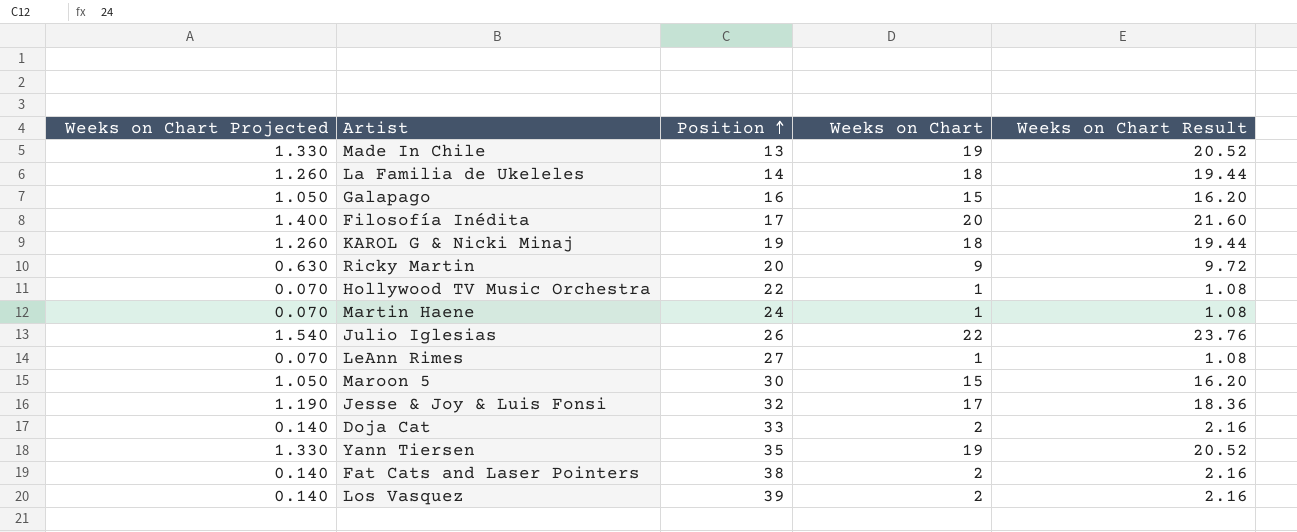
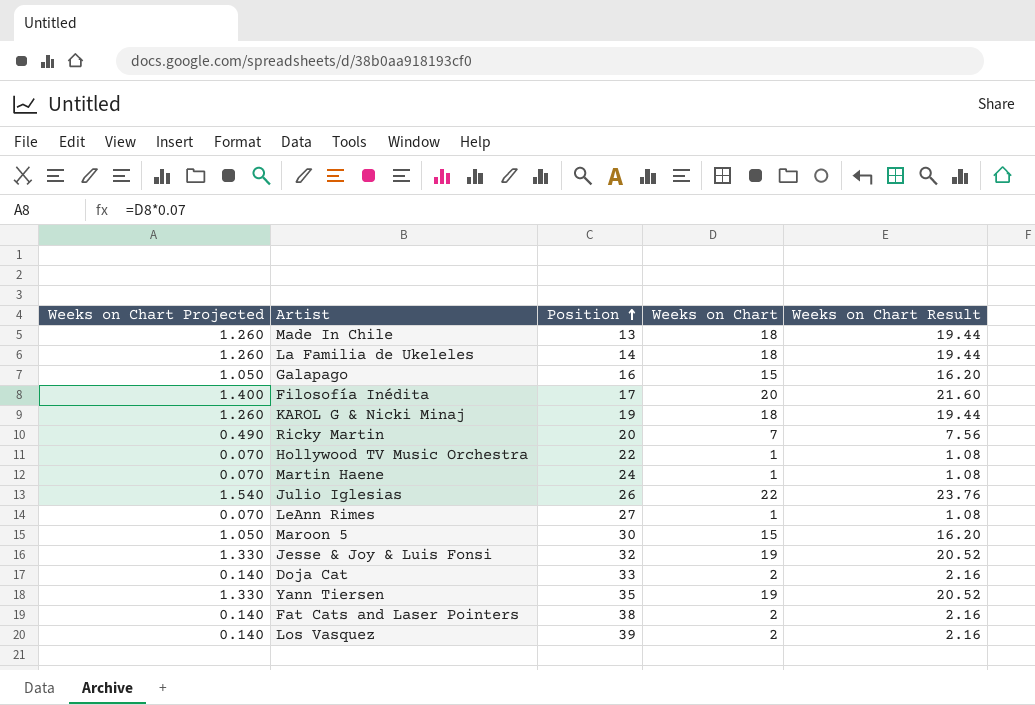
Made In Chile | Weeks on Chart Projected: 1.330 -> 1.260
Made In Chile | Weeks on Chart: 19 -> 18
Made In Chile | Weeks on Chart Result: 20.52 -> 19.44
Ricky Martin | Weeks on Chart Projected: 0.630 -> 0.490
Ricky Martin | Weeks on Chart: 9 -> 7
Ricky Martin | Weeks on Chart Result: 9.72 -> 7.56
Jesse & Joy & Luis Fonsi | Weeks on Chart Projected: 1.190 -> 1.330
Jesse & Joy & Luis Fonsi | Weeks on Chart: 17 -> 19
Jesse & Joy & Luis Fonsi | Weeks on Chart Result: 18.36 -> 20.52

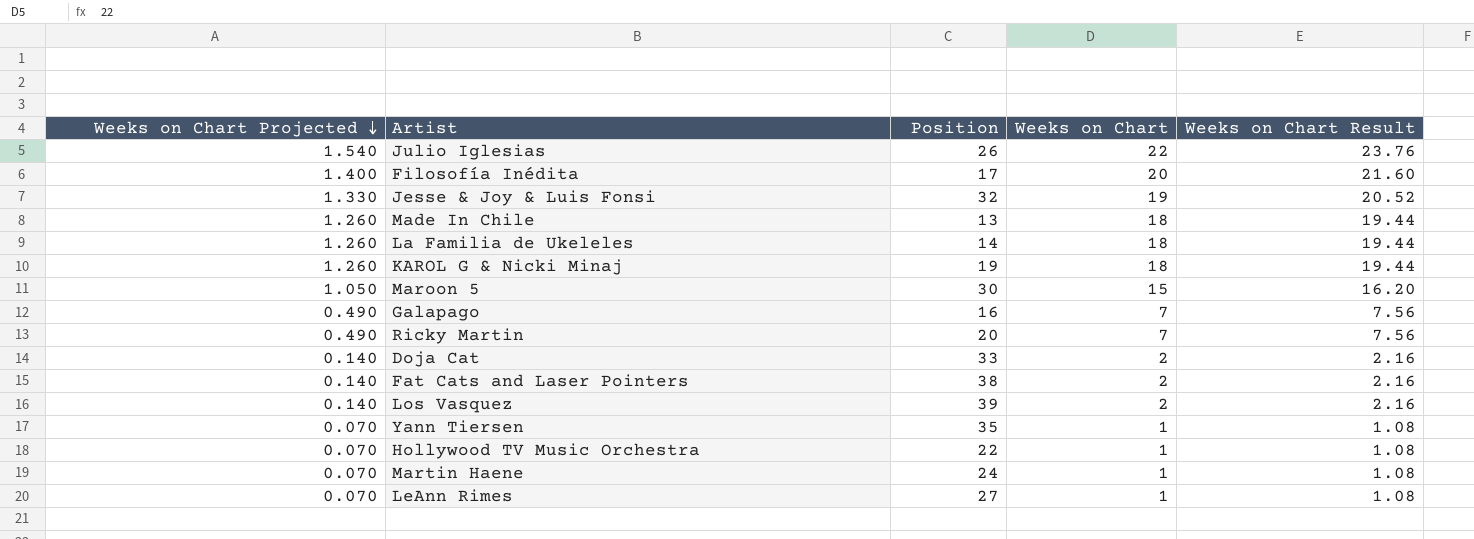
row order: Position ascending -> Weeks on Chart Projected descending
Galapago | Weeks on Chart Projected: 1.050 -> 0.490
Galapago | Weeks on Chart: 15 -> 7
Galapago | Weeks on Chart Result: 16.20 -> 7.56
Yann Tiersen | Weeks on Chart Projected: 1.330 -> 0.070
Yann Tiersen | Weeks on Chart: 19 -> 1
Yann Tiersen | Weeks on Chart Result: 20.52 -> 1.08

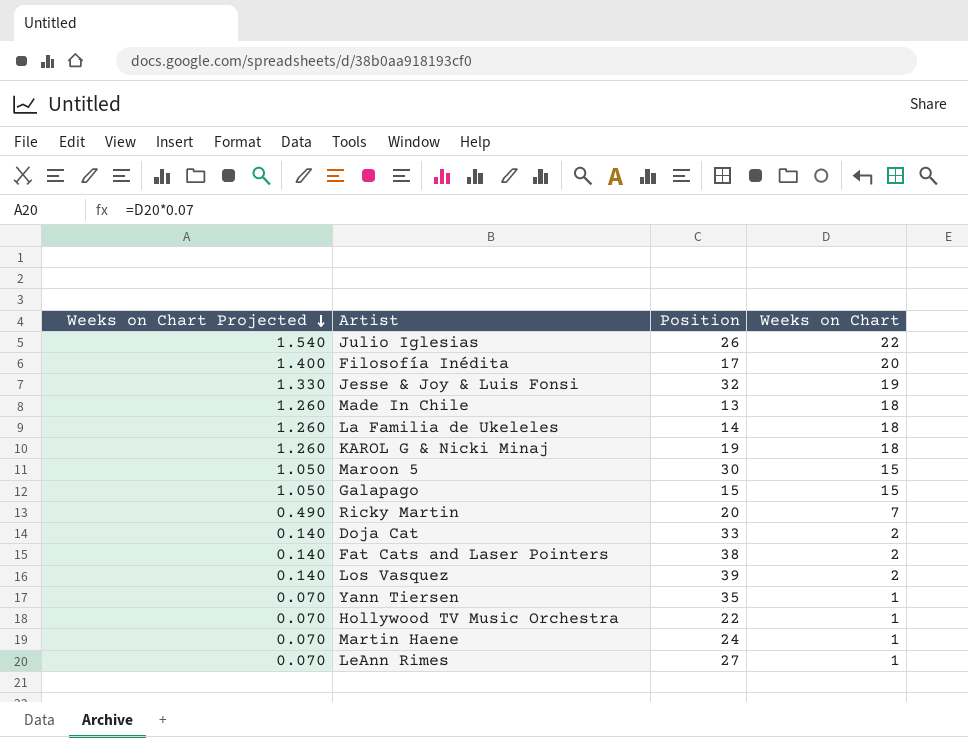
column Weeks on Chart Result | formula: [Weeks on Chart] * 1.08 -> none
Galapago | Weeks on Chart Projected: 0.490 -> 1.050
Galapago | Position: 16 -> 15
Galapago | Weeks on Chart: 7 -> 15

